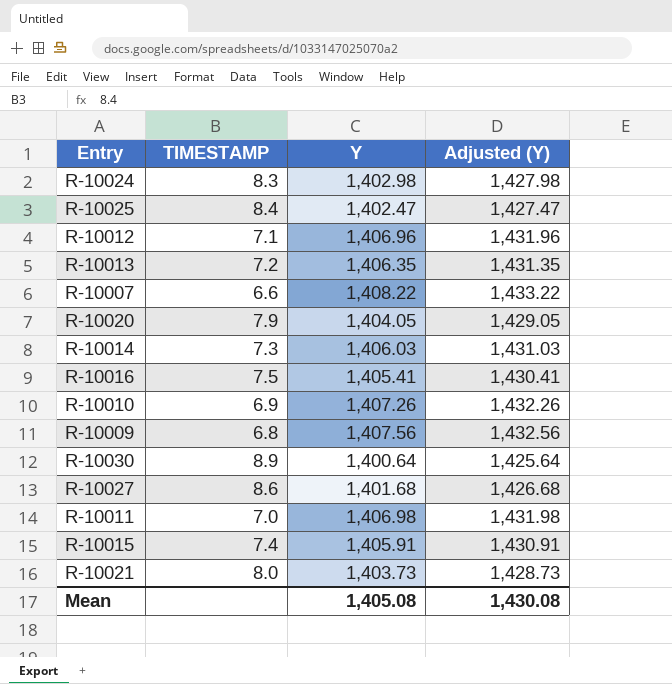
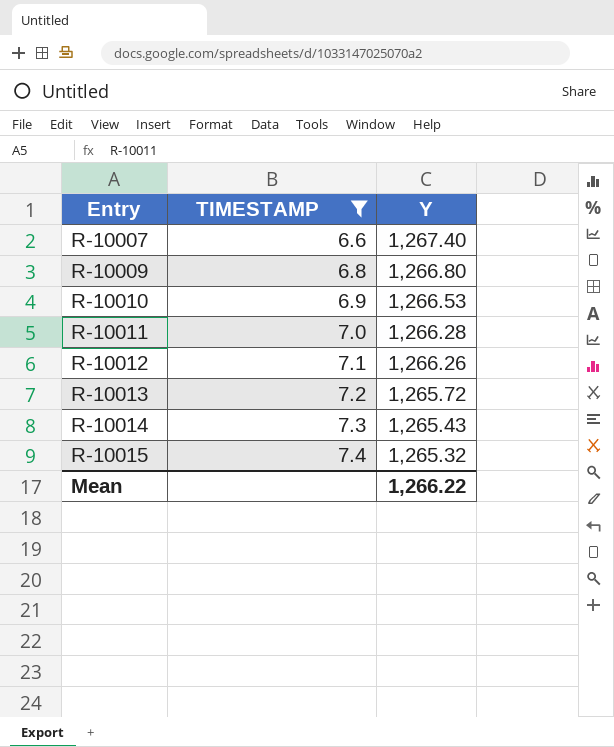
filter: none -> TIMESTAMP <= 7.4
row order: none -> Entry ascending
column Adjusted (Y) | formula: [Y] + 25 -> none
R-10007 | Y: 1,408.22 -> 1,267.40
R-10009 | Y: 1,407.56 -> 1,266.80
R-10010 | Y: 1,407.26 -> 1,266.53
R-10011 | Y: 1,406.98 -> 1,266.28
R-10012 | Y: 1,406.96 -> 1,266.26
R-10013 | Y: 1,406.35 -> 1,265.72
R-10014 | Y: 1,406.03 -> 1,265.43
R-10015 | Y: 1,405.91 -> 1,265.32
Mean | Y: 1,405.08 -> 1,266.22

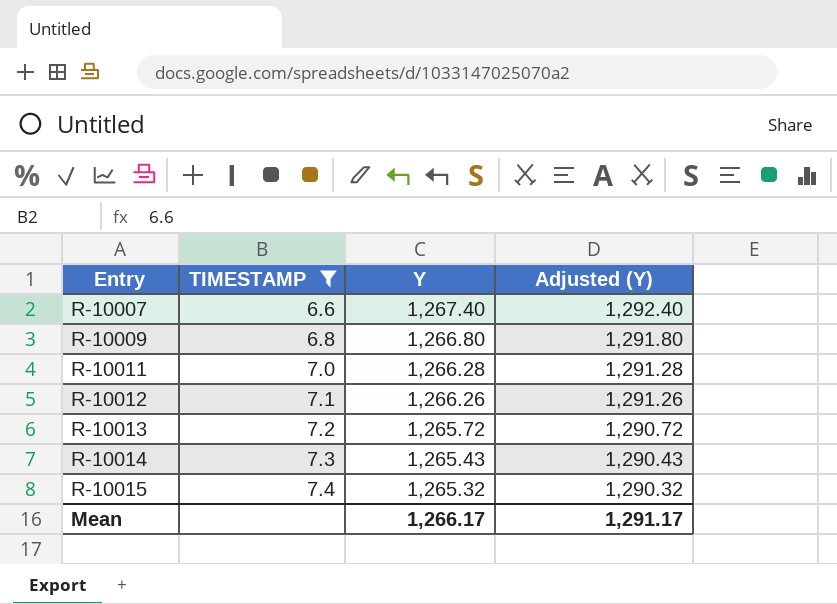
column Adjusted (Y) | formula: none -> [Y] + 25
row R-10010: 6.9 | 1,266.53 -> none
Mean | Y: 1,266.22 -> 1,266.17

